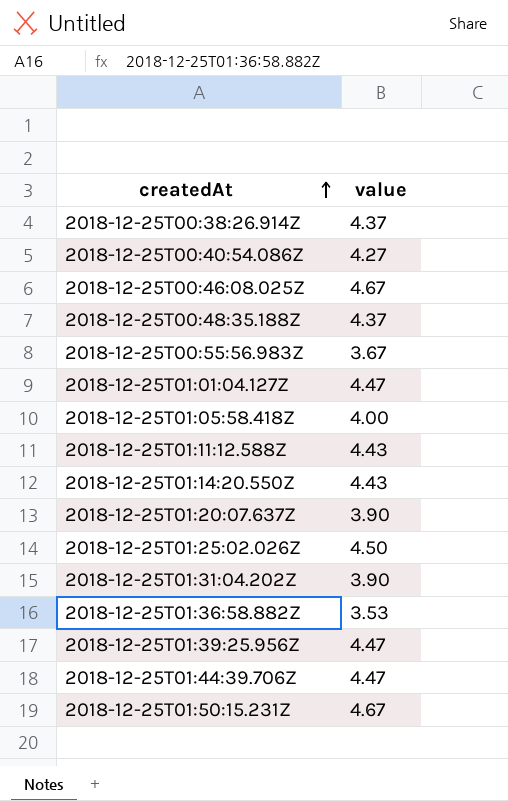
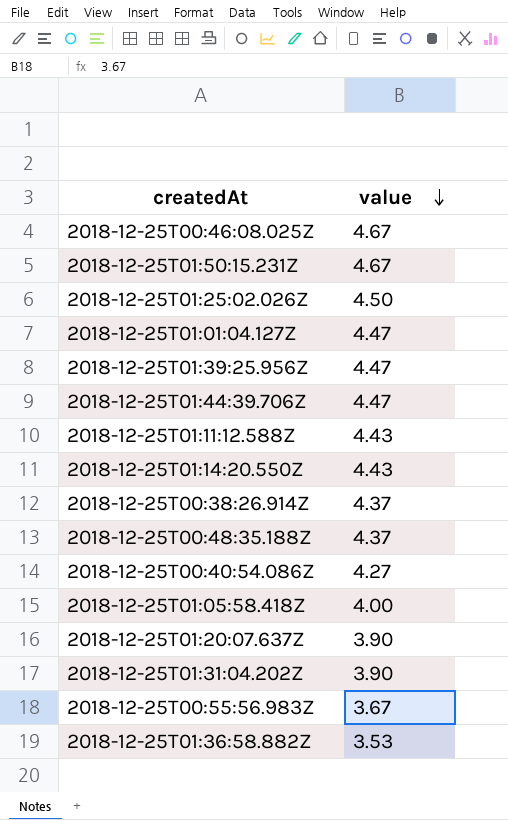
row order: createdAt ascending -> value descending

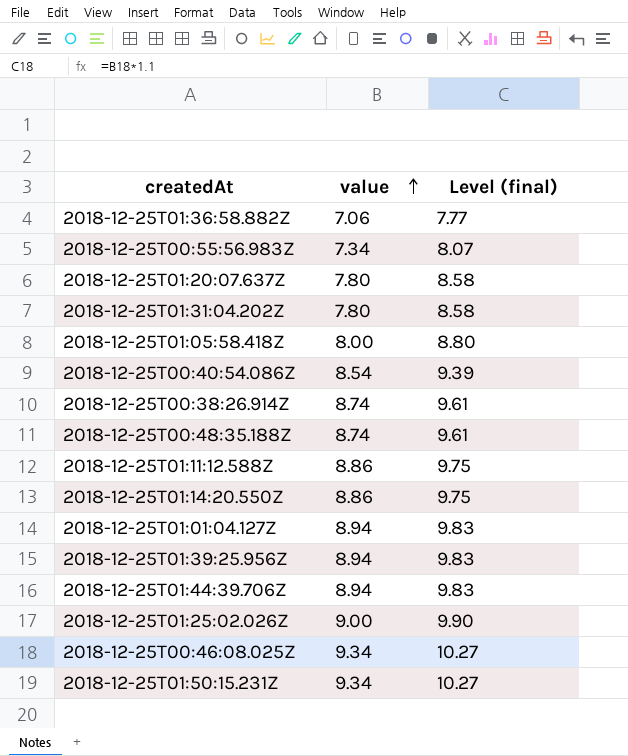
row order: value descending -> value ascending
column Level (final) | formula: none -> [value] * 1.1
2018-12-25T01:36:58.882Z | value: 3.53 -> 7.06
2018-12-25T00:55:56.983Z | value: 3.67 -> 7.34
2018-12-25T01:20:07.637Z | value: 3.90 -> 7.80
2018-12-25T01:31:04.202Z | value: 3.90 -> 7.80
2018-12-25T01:05:58.418Z | value: 4.00 -> 8.00
2018-12-25T00:40:54.086Z | value: 4.27 -> 8.54
2018-12-25T00:38:26.914Z | value: 4.37 -> 8.74
2018-12-25T00:48:35.188Z | value: 4.37 -> 8.74
2018-12-25T01:11:12.588Z | value: 4.43 -> 8.86
2018-12-25T01:14:20.550Z | value: 4.43 -> 8.86
2018-12-25T01:01:04.127Z | value: 4.47 -> 8.94
2018-12-25T01:39:25.956Z | value: 4.47 -> 8.94
2018-12-25T01:44:39.706Z | value: 4.47 -> 8.94
2018-12-25T01:25:02.026Z | value: 4.50 -> 9.00
2018-12-25T00:46:08.025Z | value: 4.67 -> 9.34
2018-12-25T01:50:15.231Z | value: 4.67 -> 9.34

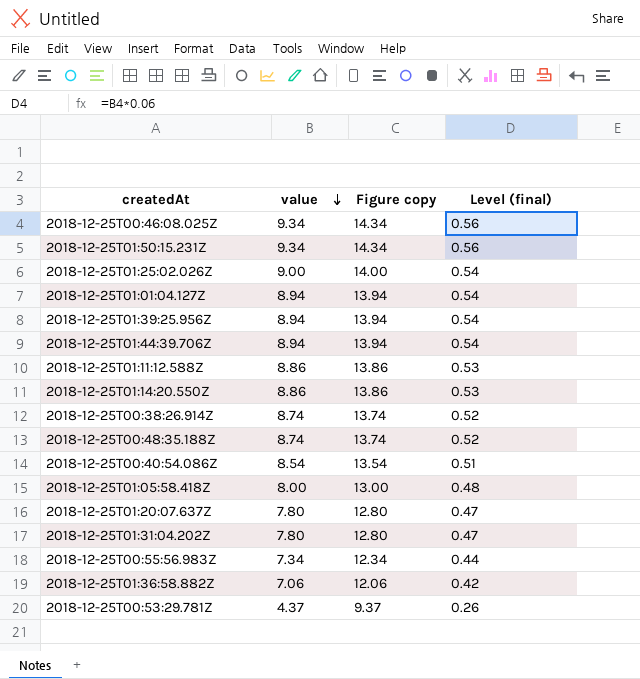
row order: value ascending -> value descending
column Figure copy | formula: none -> [value] + 5
column Level (final) | formula: [value] * 1.1 -> [value] * 0.06
row 2018-12-25T00:53:29.781Z: none -> 4.37 | 9.37 | 0.26

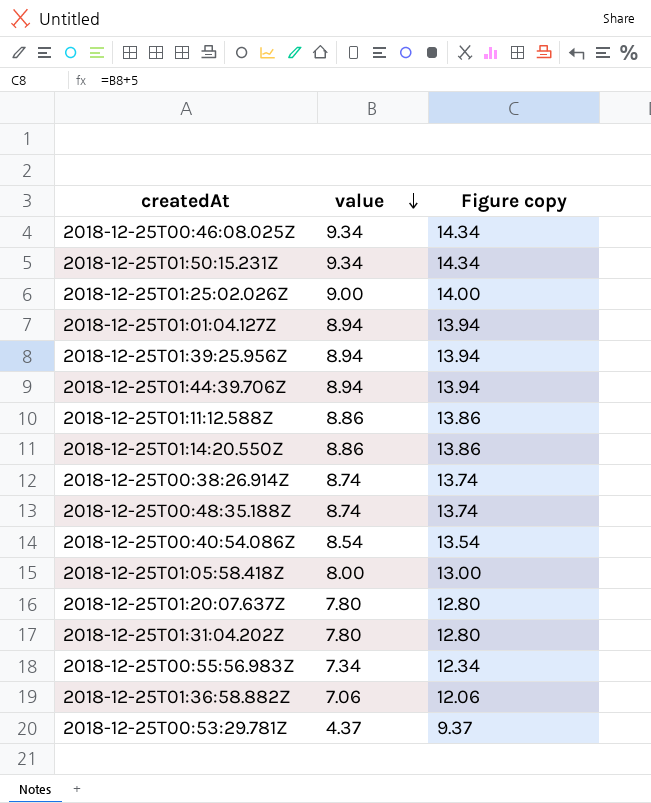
column Level (final) | formula: [value] * 0.06 -> none

